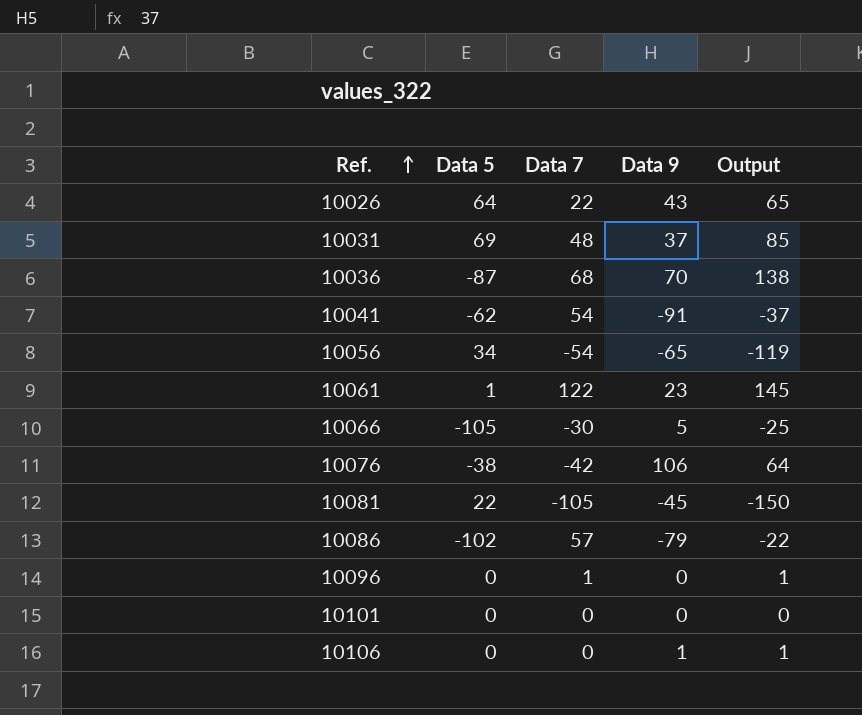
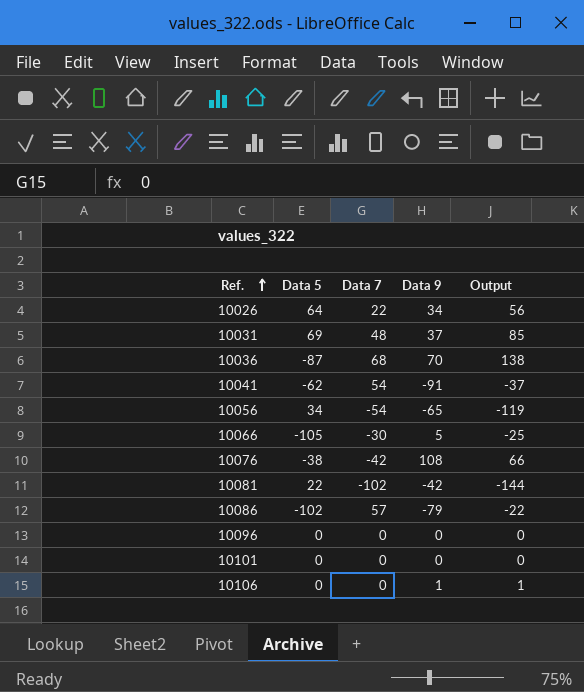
row 10061: 1 | 122 | 23 | 145 -> none
10026 | Data 9: 43 -> 34
10026 | Output: 65 -> 56
10076 | Data 9: 106 -> 108
10076 | Output: 64 -> 66
10081 | Data 7: -105 -> -102
10081 | Data 9: -45 -> -42
10081 | Output: -150 -> -144
10096 | Data 7: 1 -> 0
10096 | Output: 1 -> 0

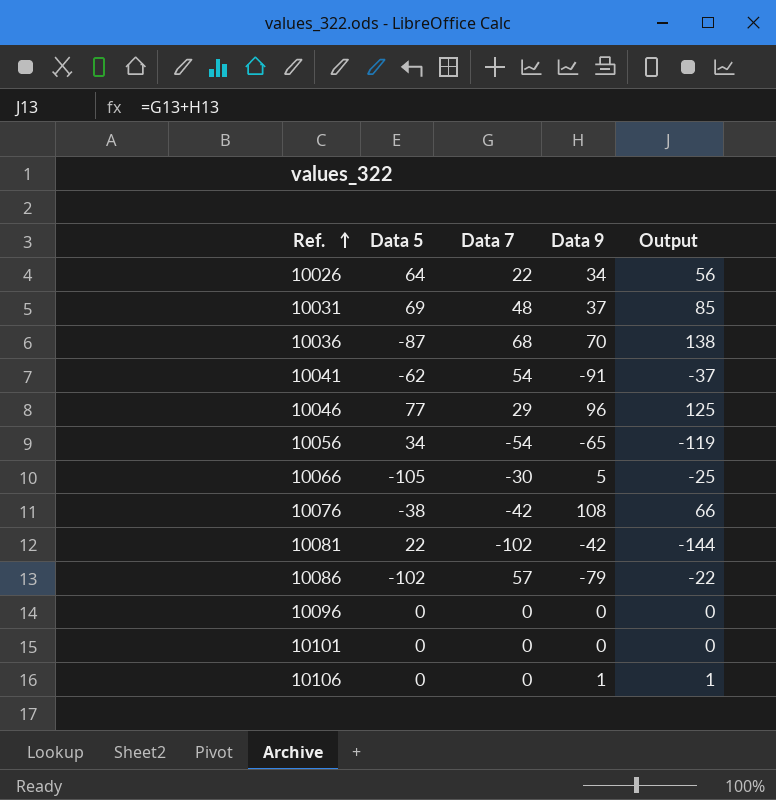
row 10046: none -> 77 | 29 | 96 | 125

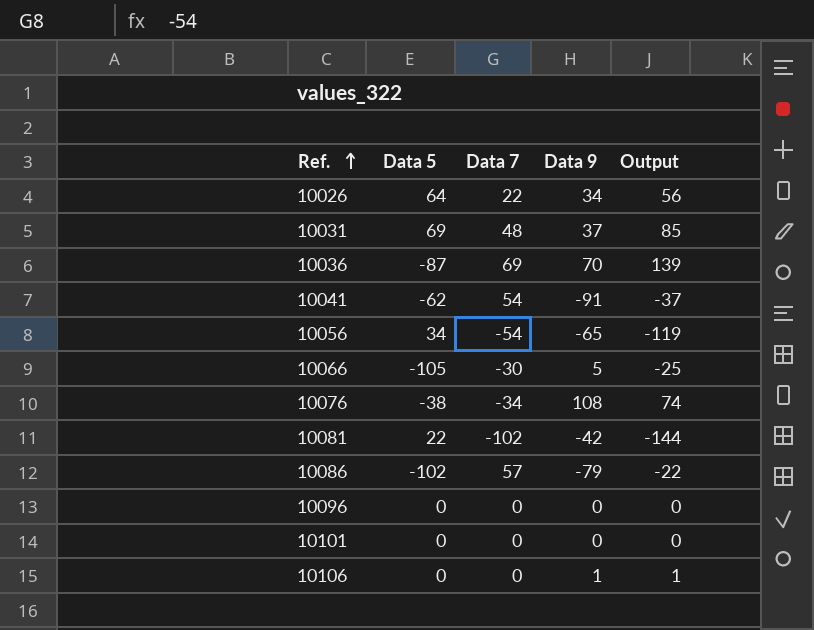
row 10046: 77 | 29 | 96 | 125 -> none
10036 | Data 7: 68 -> 69
10036 | Output: 138 -> 139
10076 | Data 7: -42 -> -34
10076 | Output: 66 -> 74

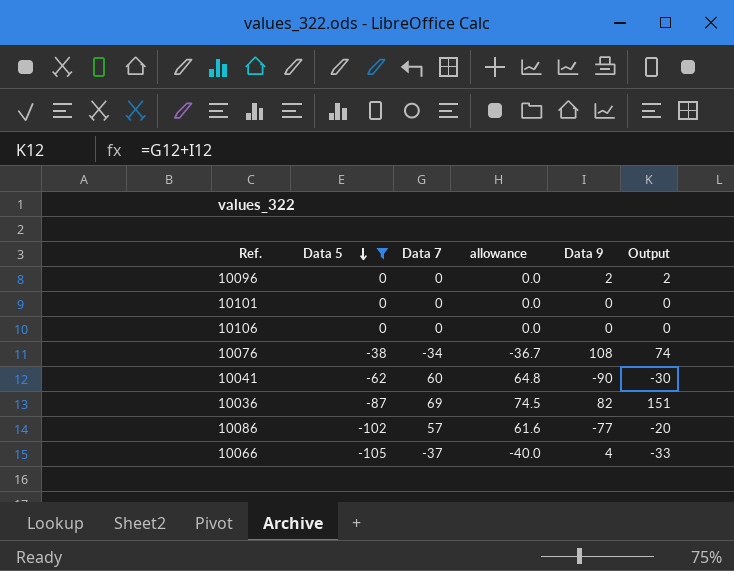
filter: none -> Data 5 <= 0
row order: Ref. ascending -> Data 5 descending
column allowance | formula: none -> [Data 7] * 1.08
10096 | Data 9: 0 -> 2
10096 | Output: 0 -> 2
10106 | Data 9: 1 -> 0
10106 | Output: 1 -> 0
10041 | Data 7: 54 -> 60
10041 | Data 9: -91 -> -90
10041 | Output: -37 -> -30
10036 | Data 9: 70 -> 82
10036 | Output: 139 -> 151
10086 | Data 9: -79 -> -77
10086 | Output: -22 -> -20
10066 | Data 7: -30 -> -37
10066 | Data 9: 5 -> 4
10066 | Output: -25 -> -33

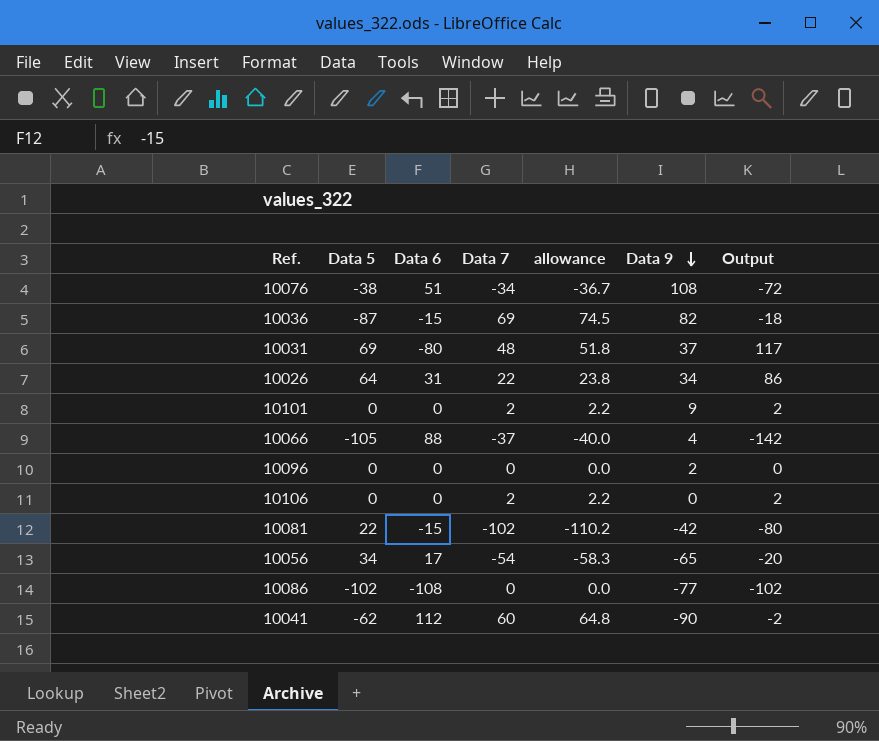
filter: Data 5 <= 0 -> none
row order: Data 5 descending -> Data 9 descending
column Data 6 | position: none -> 3
column Output | formula: [Data 7] + [Data 9] -> [Data 5] + [Data 7]
10101 | Data 7: 0 -> 2
10101 | allowance: 0.0 -> 2.2
10101 | Data 9: 0 -> 9
10106 | Data 7: 0 -> 2
10106 | allowance: 0.0 -> 2.2
10086 | Data 7: 57 -> 0
10086 | allowance: 61.6 -> 0.0

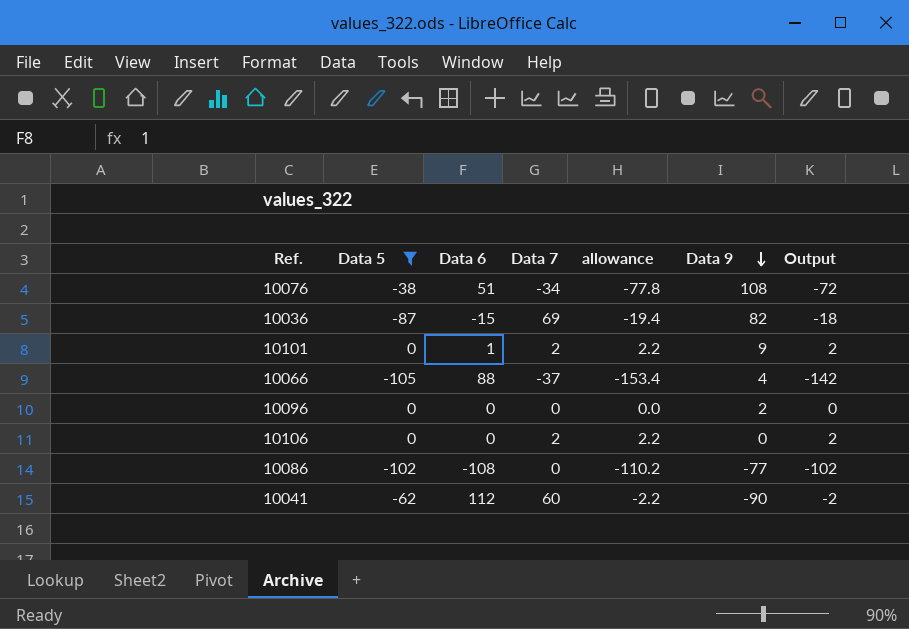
filter: none -> Data 5 <= 0
column allowance | formula: [Data 7] * 1.08 -> [Output] * 1.08
10101 | Data 6: 0 -> 1

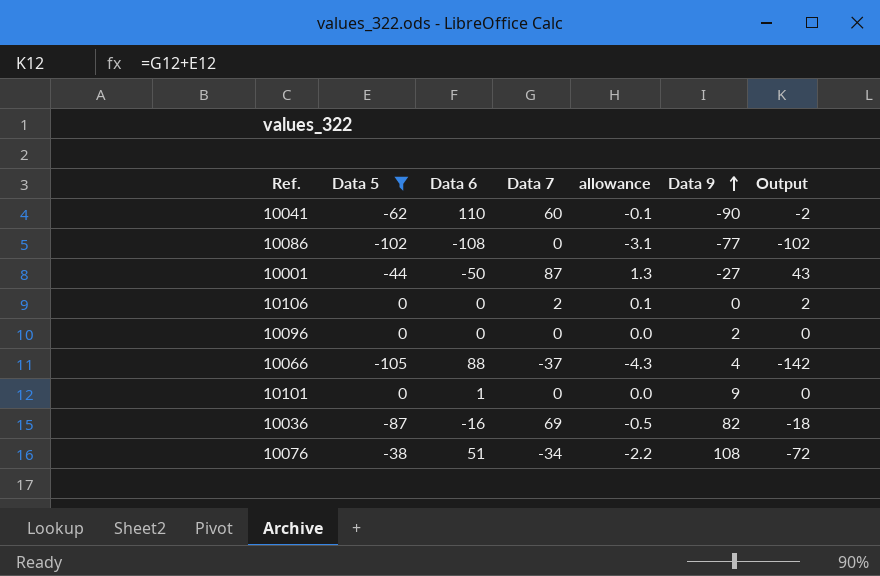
row order: Data 9 descending -> Data 9 ascending
column allowance | formula: [Output] * 1.08 -> [Output] * 0.03
10041 | Data 6: 112 -> 110
row 10001: none -> -44 | -50 | 87 | 1.3 | -27 | 43
10101 | Data 7: 2 -> 0
10101 | Output: 2 -> 0
10036 | Data 6: -15 -> -16

